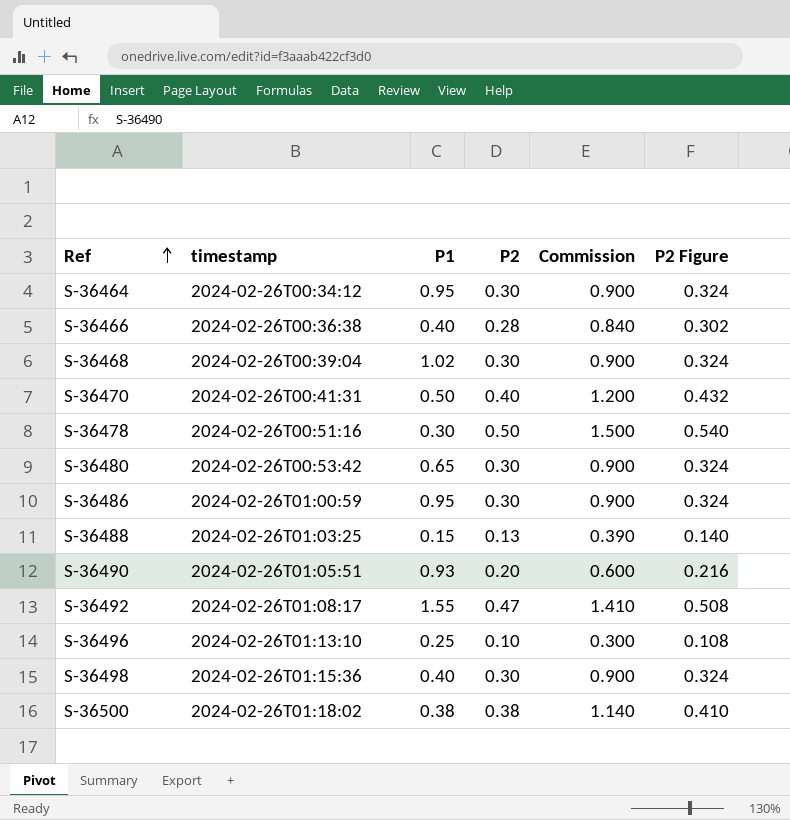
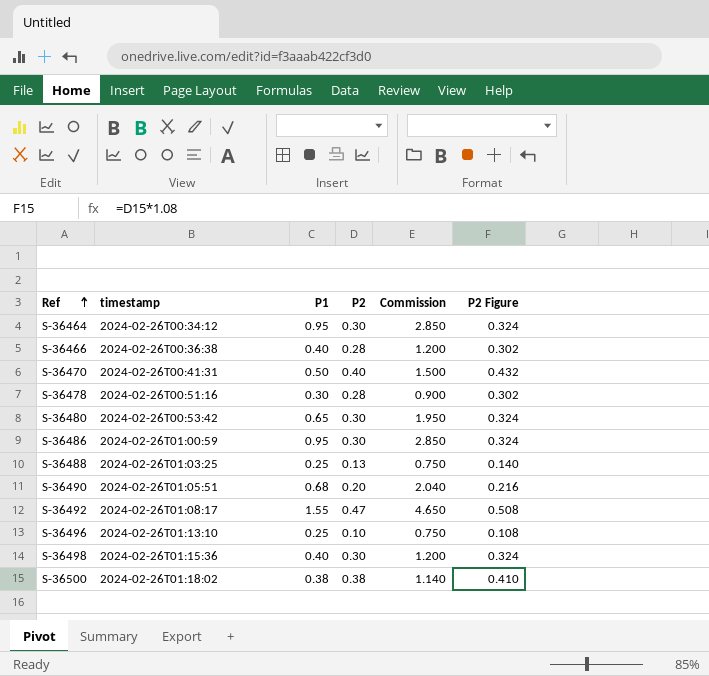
column Commission | formula: [P2] * 3 -> [P1] * 3
row S-36468: 2024-02-26T00:39:04 | 1.02 | 0.30 | 0.900 | 0.324 -> none
S-36478 | P2: 0.50 -> 0.28
S-36478 | P2 Figure: 0.540 -> 0.302
S-36488 | P1: 0.15 -> 0.25
S-36490 | P1: 0.93 -> 0.68

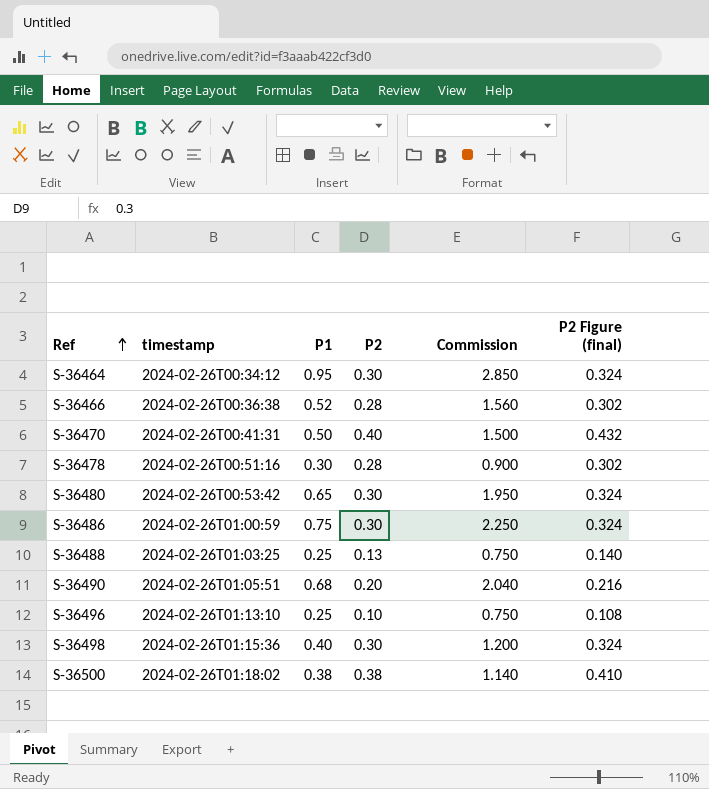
column name: P2 Figure -> P2 Figure (final)
row S-36492: 2024-02-26T01:08:17 | 1.55 | 0.47 | 4.650 | 0.508 -> none
S-36466 | P1: 0.40 -> 0.52
S-36466 | Commission: 1.200 -> 1.560
S-36486 | P1: 0.95 -> 0.75
S-36486 | Commission: 2.850 -> 2.250

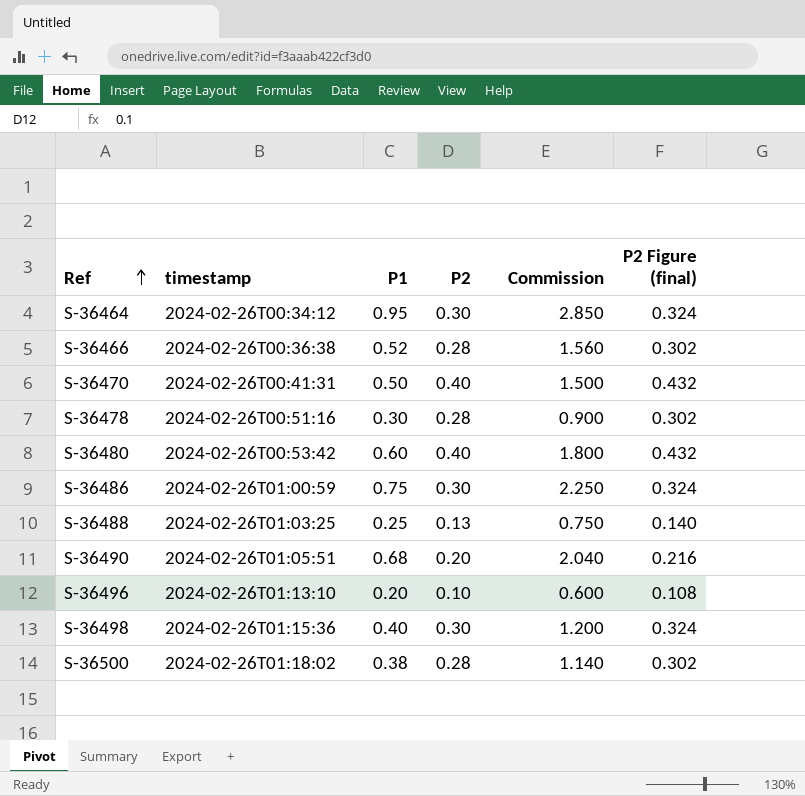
S-36480 | P1: 0.65 -> 0.60
S-36480 | P2: 0.30 -> 0.40
S-36480 | Commission: 1.950 -> 1.800
S-36480 | P2 Figure (final): 0.324 -> 0.432
S-36496 | P1: 0.25 -> 0.20
S-36496 | Commission: 0.750 -> 0.600
S-36500 | P2: 0.38 -> 0.28
S-36500 | P2 Figure (final): 0.410 -> 0.302

